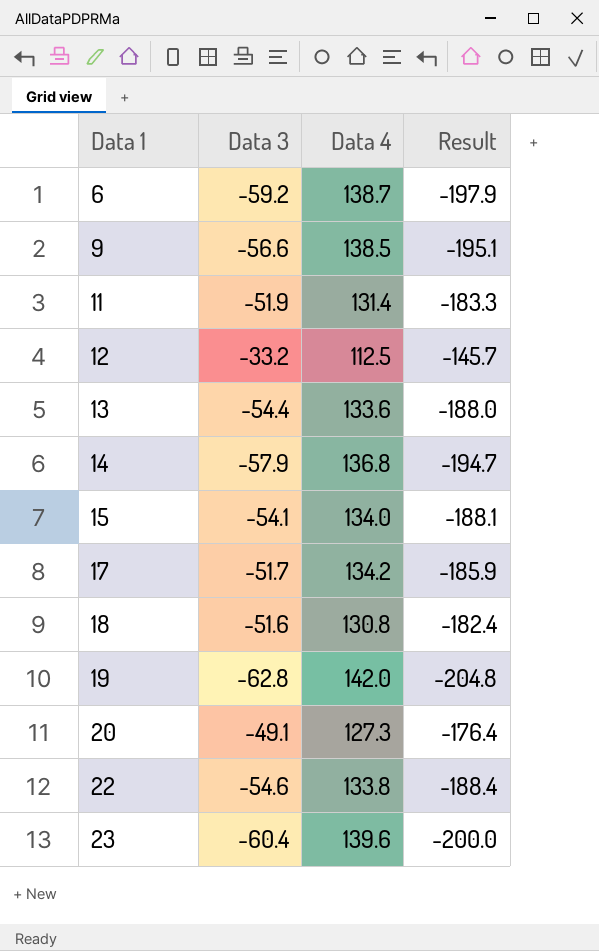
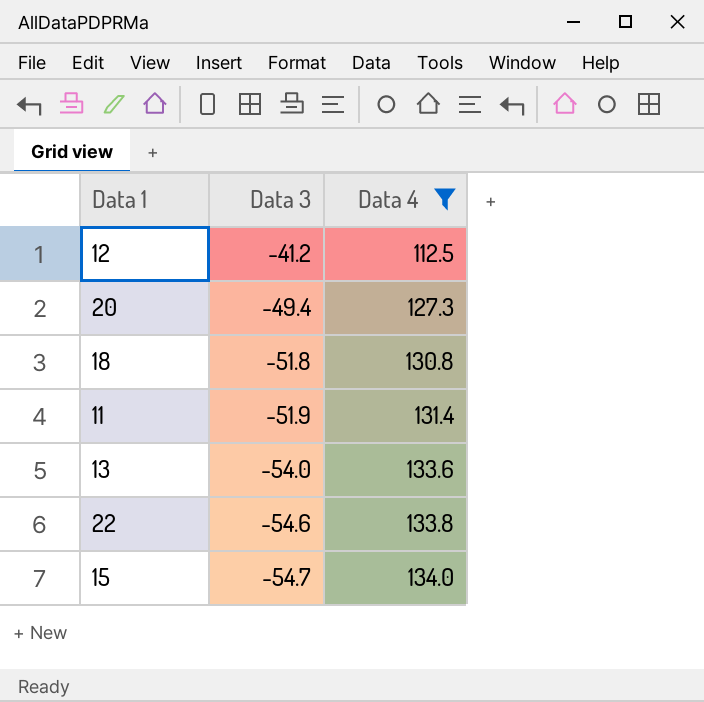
filter: none -> Data 4 <= 134.0
row order: Data 1 ascending -> Data 3 descending
column Result | formula: [Data 3] - [Data 4] -> none
12 | Data 3: -33.2 -> -41.2
20 | Data 3: -49.1 -> -49.4
18 | Data 3: -51.6 -> -51.8
13 | Data 3: -54.4 -> -54.0
15 | Data 3: -54.1 -> -54.7

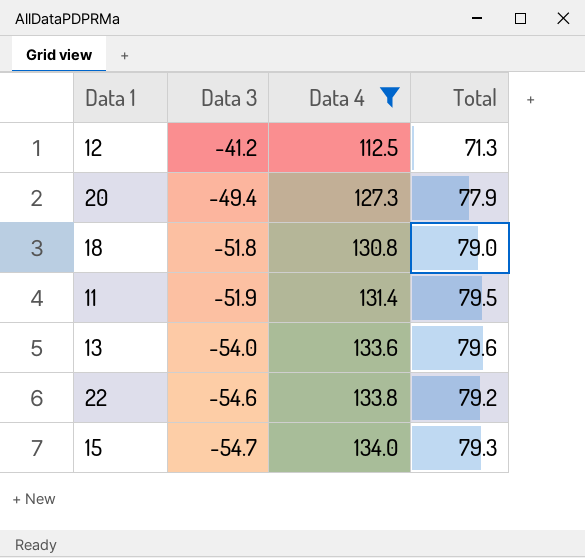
column Total | formula: none -> [Data 3] + [Data 4]

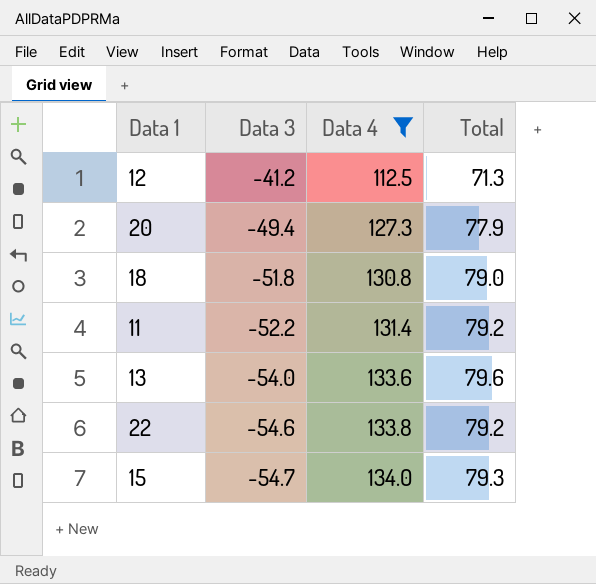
11 | Data 3: -51.9 -> -52.2
11 | Total: 79.5 -> 79.2

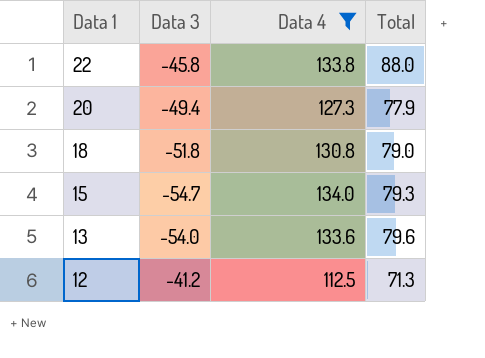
row order: Data 3 descending -> Data 1 descending
row 11: -52.2 | 131.4 | 79.2 -> none
22 | Data 3: -54.6 -> -45.8
22 | Total: 79.2 -> 88.0

